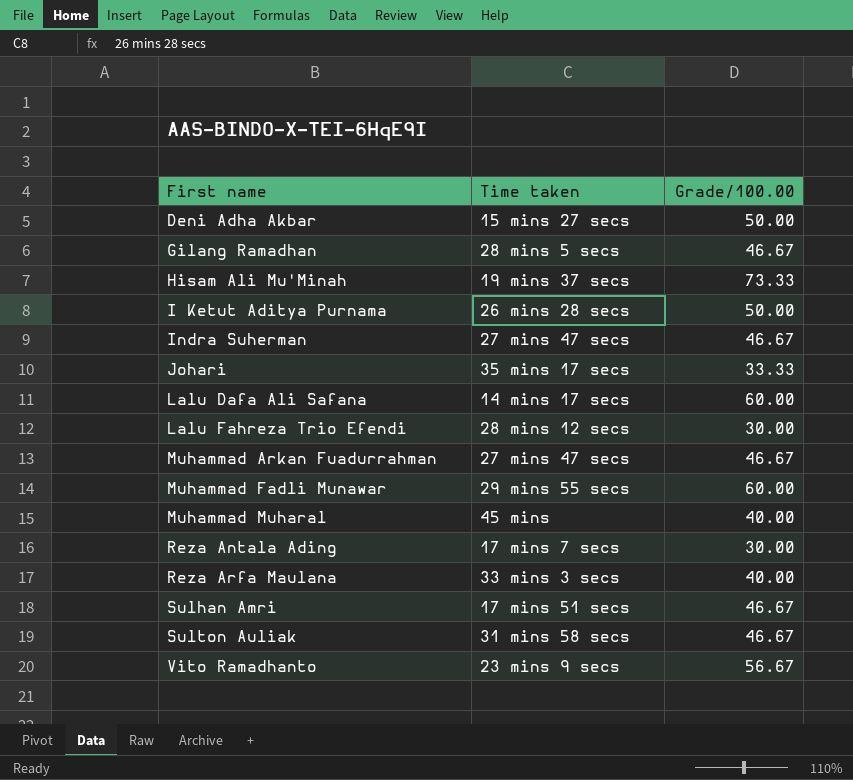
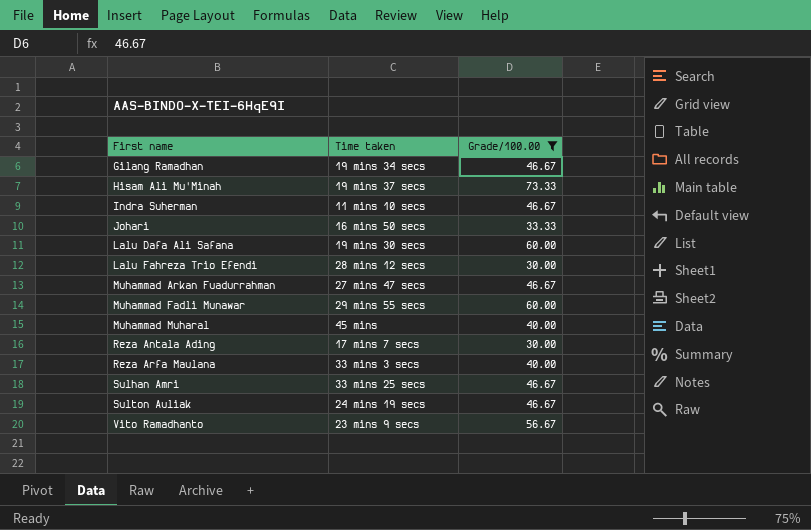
filter: none -> Grade/100.00 != 50.00
Gilang Ramadhan | Time taken: 28 mins 5 secs -> 19 mins 34 secs
Indra Suherman | Time taken: 27 mins 47 secs -> 11 mins 10 secs
Johari | Time taken: 35 mins 17 secs -> 16 mins 50 secs
Lalu Dafa Ali Safana | Time taken: 14 mins 17 secs -> 19 mins 30 secs
Sulhan Amri | Time taken: 17 mins 51 secs -> 33 mins 25 secs
Sulton Auliak | Time taken: 31 mins 58 secs -> 24 mins 19 secs

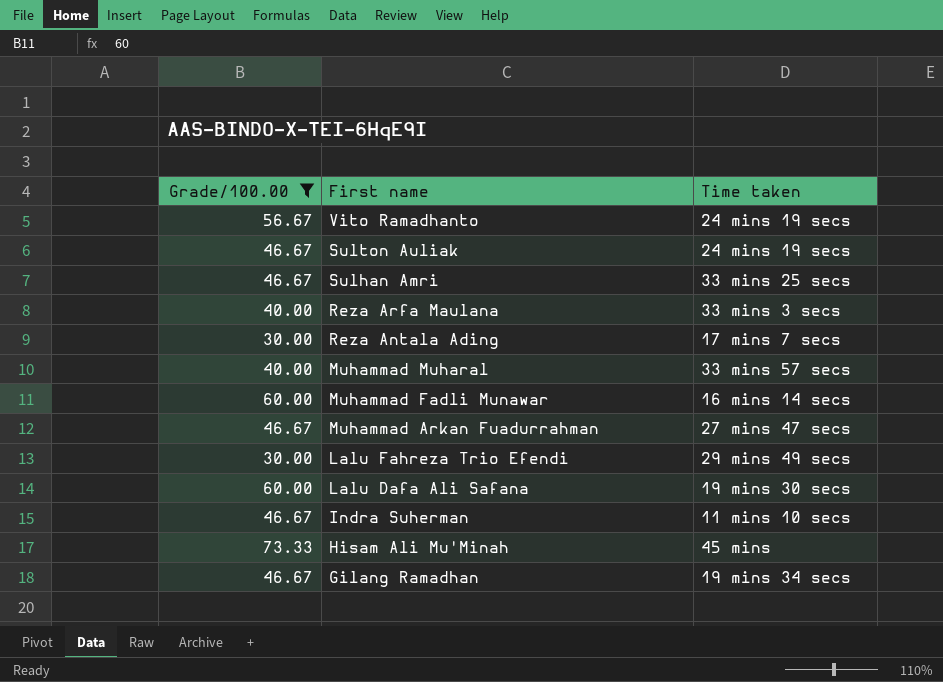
row order: First name ascending -> First name descending
column Grade/100.00 | position: 3 -> 1
row Johari: 16 mins 50 secs | 33.33 -> none
Vito Ramadhanto | Time taken: 23 mins 9 secs -> 24 mins 19 secs
Muhammad Muharal | Time taken: 45 mins -> 33 mins 57 secs
Muhammad Fadli Munawar | Time taken: 29 mins 55 secs -> 16 mins 14 secs
Lalu Fahreza Trio Efendi | Time taken: 28 mins 12 secs -> 29 mins 49 secs
Hisam Ali Mu'Minah | Time taken: 19 mins 37 secs -> 45 mins

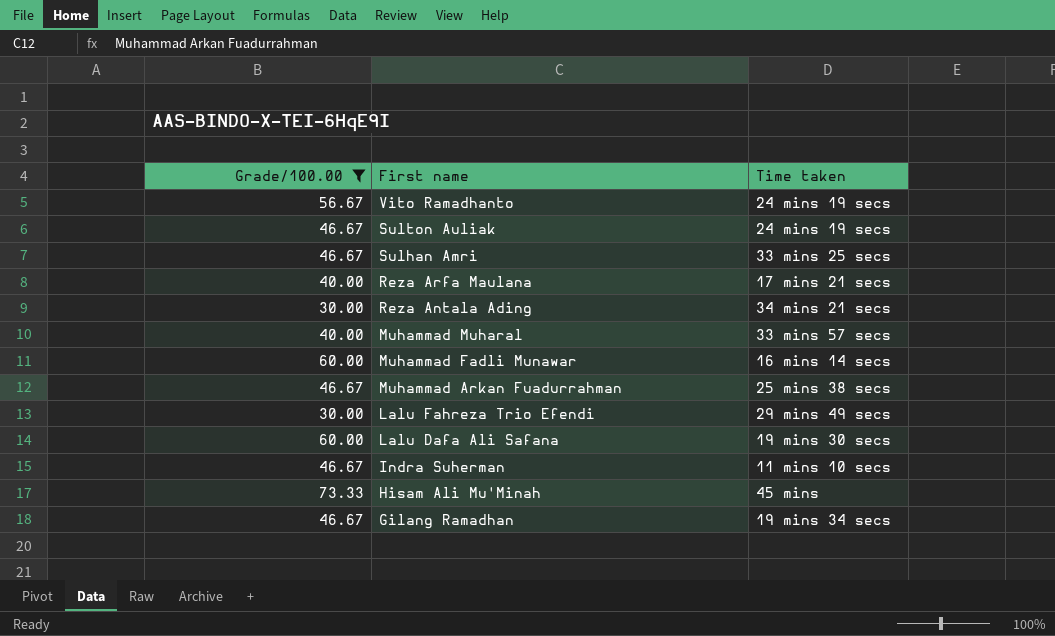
Reza Arfa Maulana | Time taken: 33 mins 3 secs -> 17 mins 21 secs
Reza Antala Ading | Time taken: 17 mins 7 secs -> 34 mins 21 secs
Muhammad Arkan Fuadurrahman | Time taken: 27 mins 47 secs -> 25 mins 38 secs

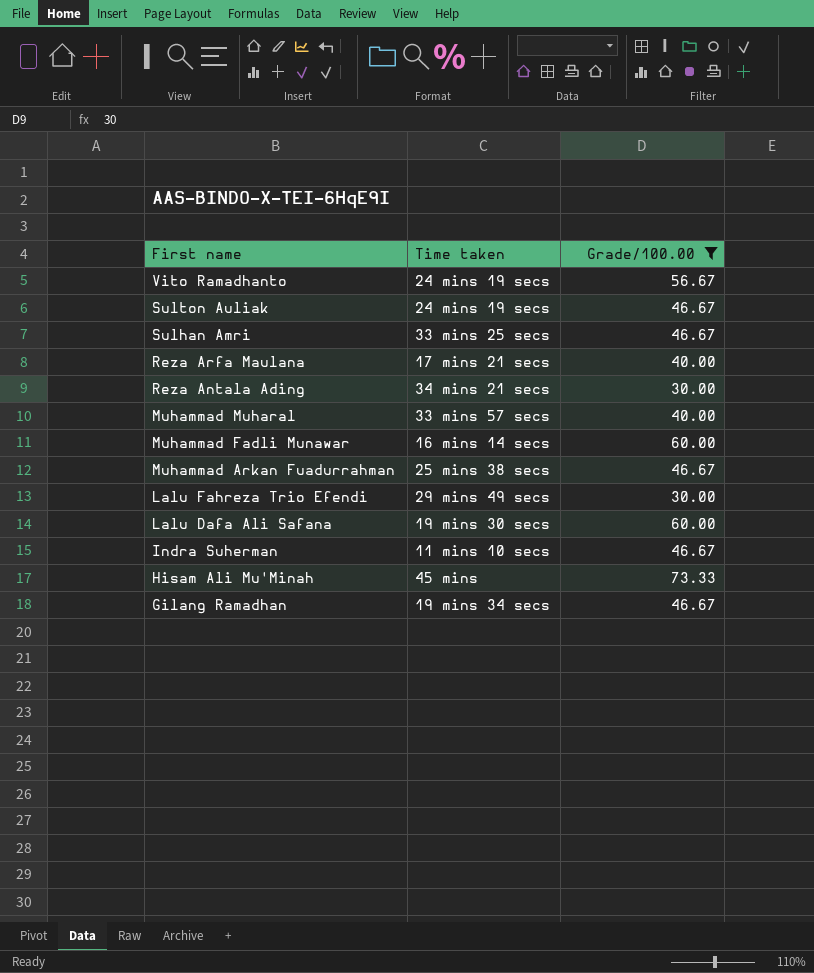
column Grade/100.00 | position: 1 -> 3

